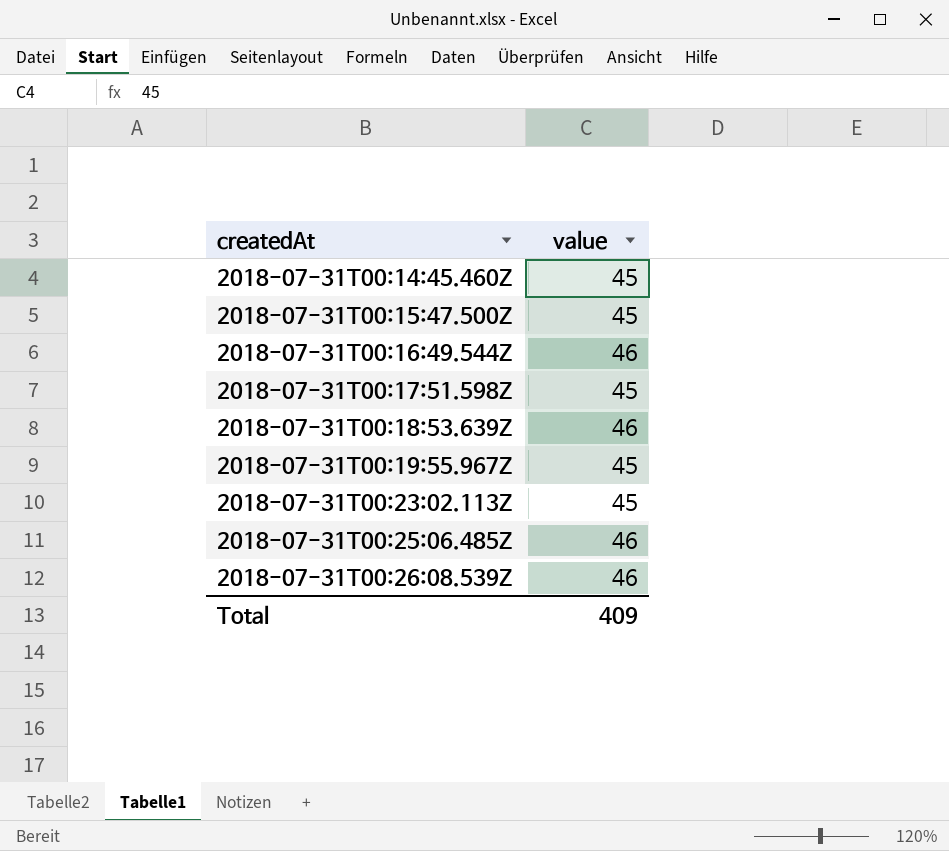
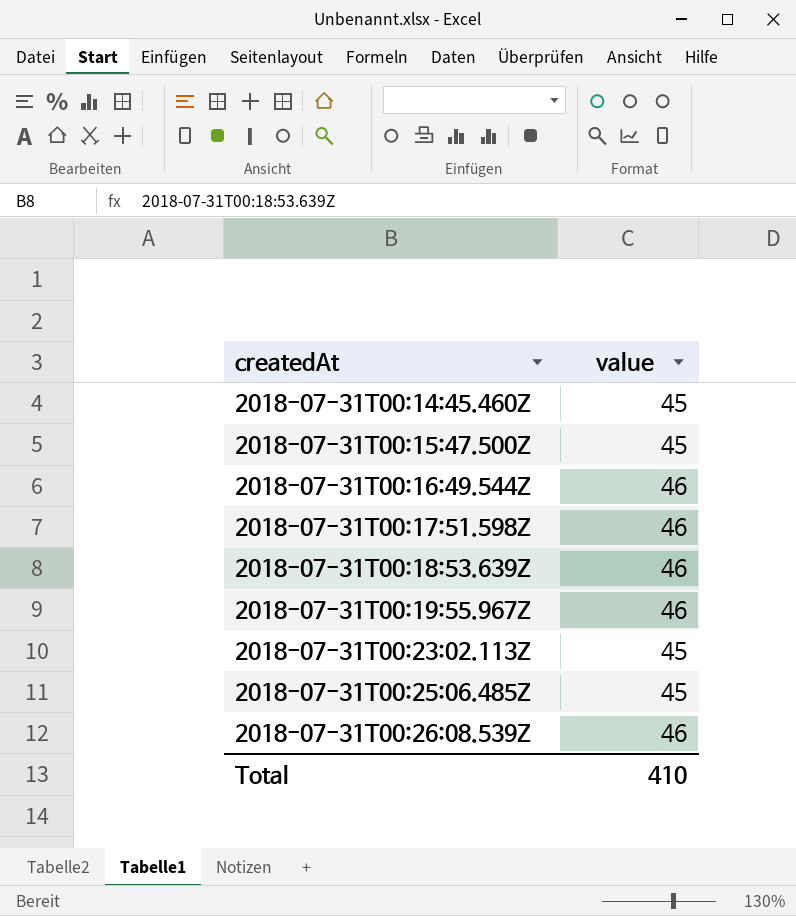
2018-07-31T00:17:51.598Z | value: 45 -> 46
2018-07-31T00:19:55.967Z | value: 45 -> 46
2018-07-31T00:25:06.485Z | value: 46 -> 45
Total | value: 409 -> 410

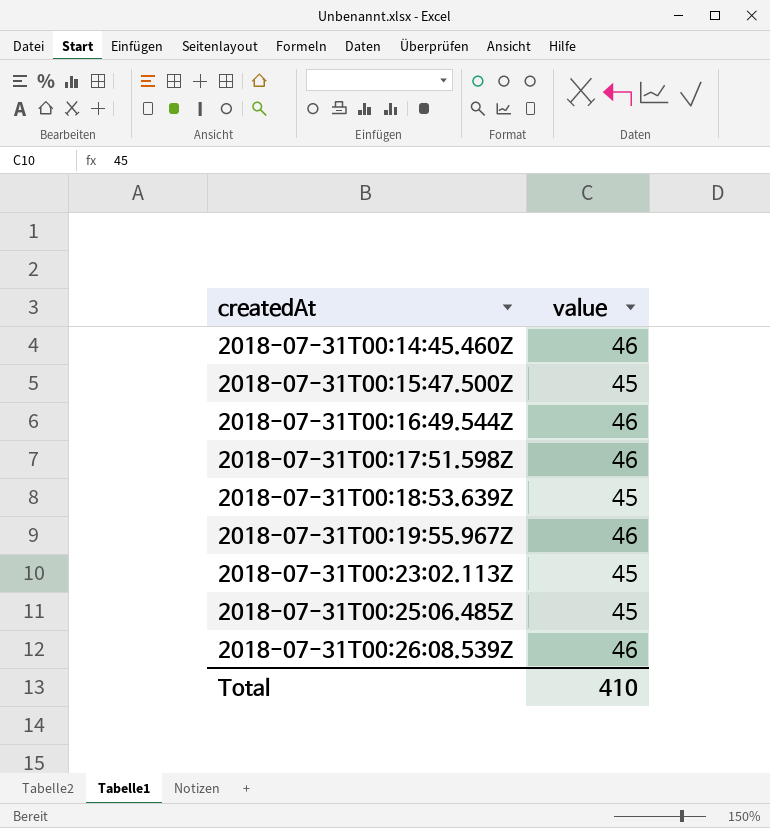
2018-07-31T00:14:45.460Z | value: 45 -> 46
2018-07-31T00:18:53.639Z | value: 46 -> 45

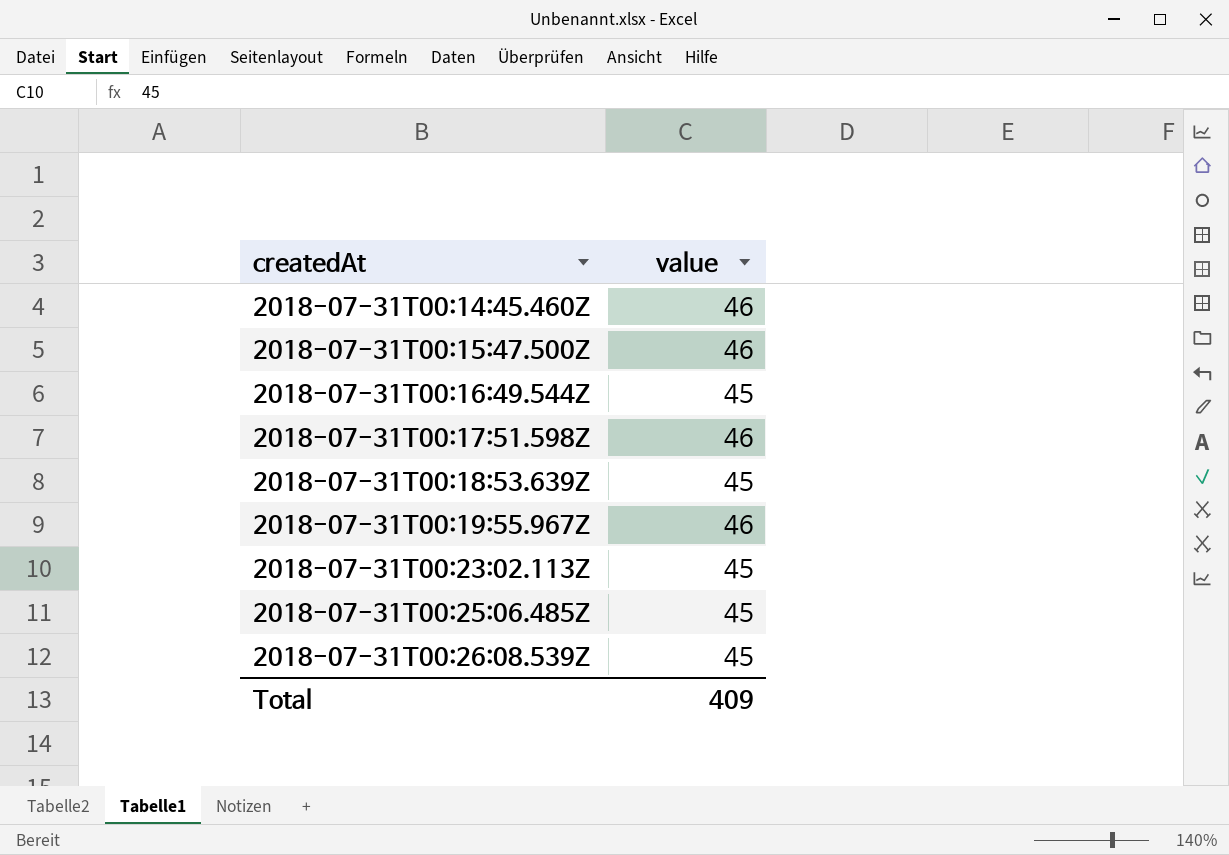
2018-07-31T00:15:47.500Z | value: 45 -> 46
2018-07-31T00:16:49.544Z | value: 46 -> 45
2018-07-31T00:26:08.539Z | value: 46 -> 45
Total | value: 410 -> 409

